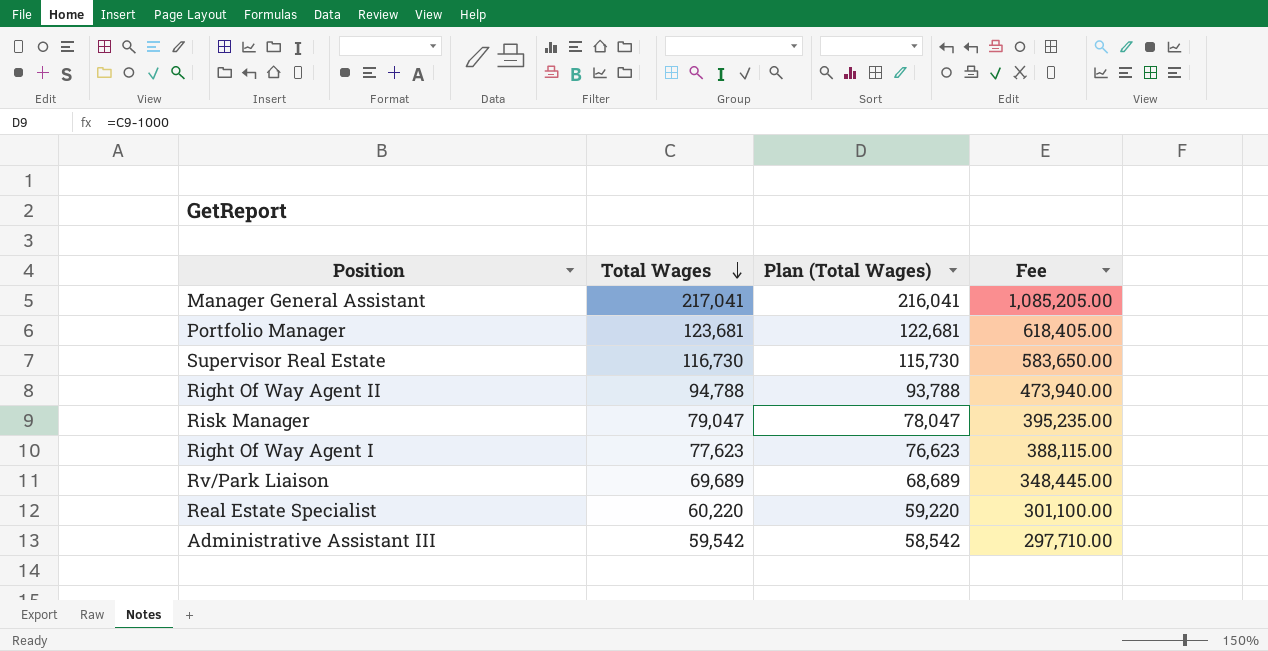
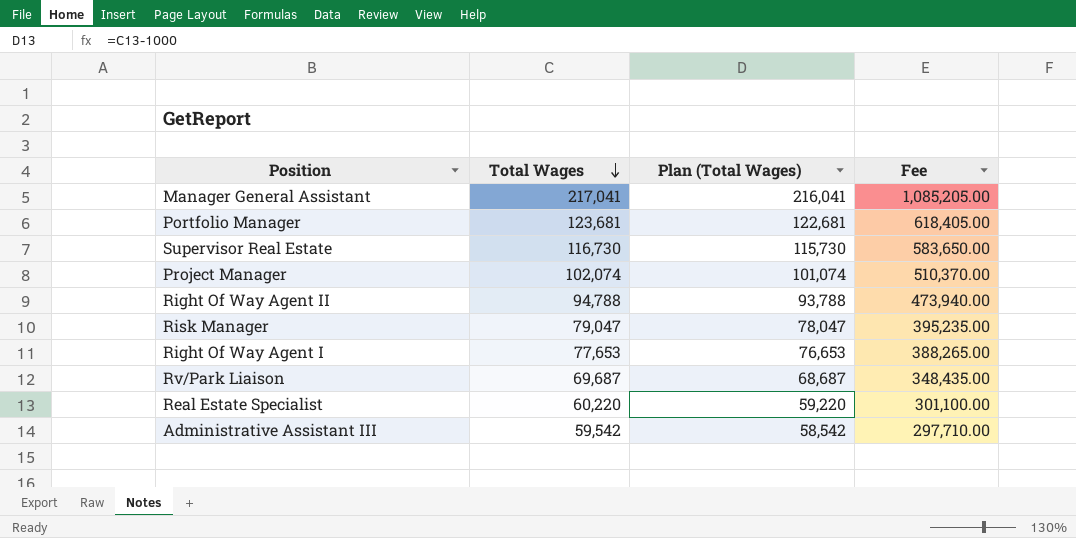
row Project Manager: none -> 102,074 | 101,074 | 510,370.00
Right Of Way Agent I | Total Wages: 77,623 -> 77,653
Right Of Way Agent I | Plan (Total Wages): 76,623 -> 76,653
Right Of Way Agent I | Fee: 388,115.00 -> 388,265.00
Rv/Park Liaison | Total Wages: 69,689 -> 69,687
Rv/Park Liaison | Plan (Total Wages): 68,689 -> 68,687
Rv/Park Liaison | Fee: 348,445.00 -> 348,435.00

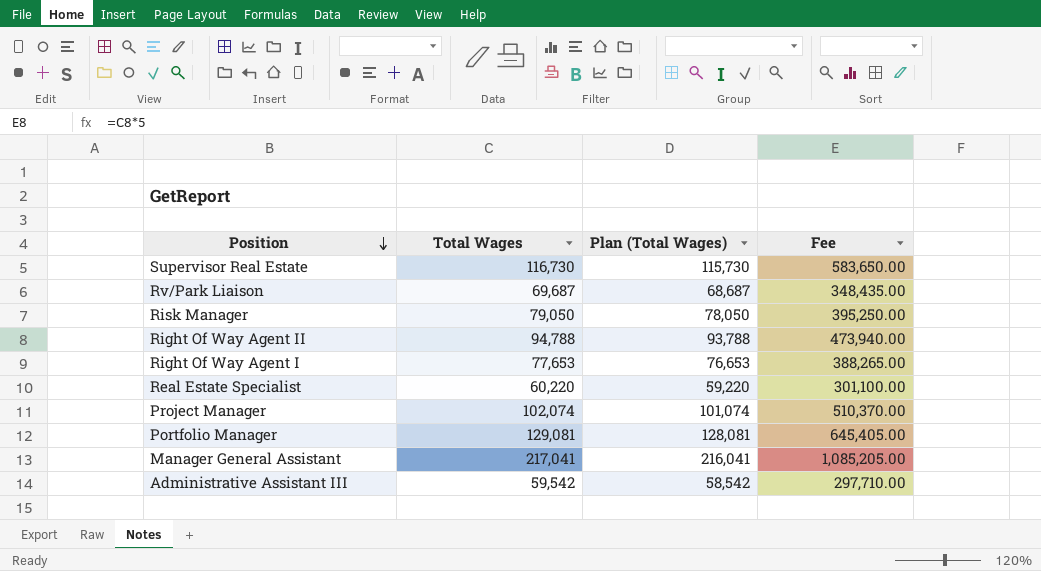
row order: Total Wages descending -> Position descending
Risk Manager | Total Wages: 79,047 -> 79,050
Risk Manager | Plan (Total Wages): 78,047 -> 78,050
Risk Manager | Fee: 395,235.00 -> 395,250.00
Portfolio Manager | Total Wages: 123,681 -> 129,081
Portfolio Manager | Plan (Total Wages): 122,681 -> 128,081
Portfolio Manager | Fee: 618,405.00 -> 645,405.00

